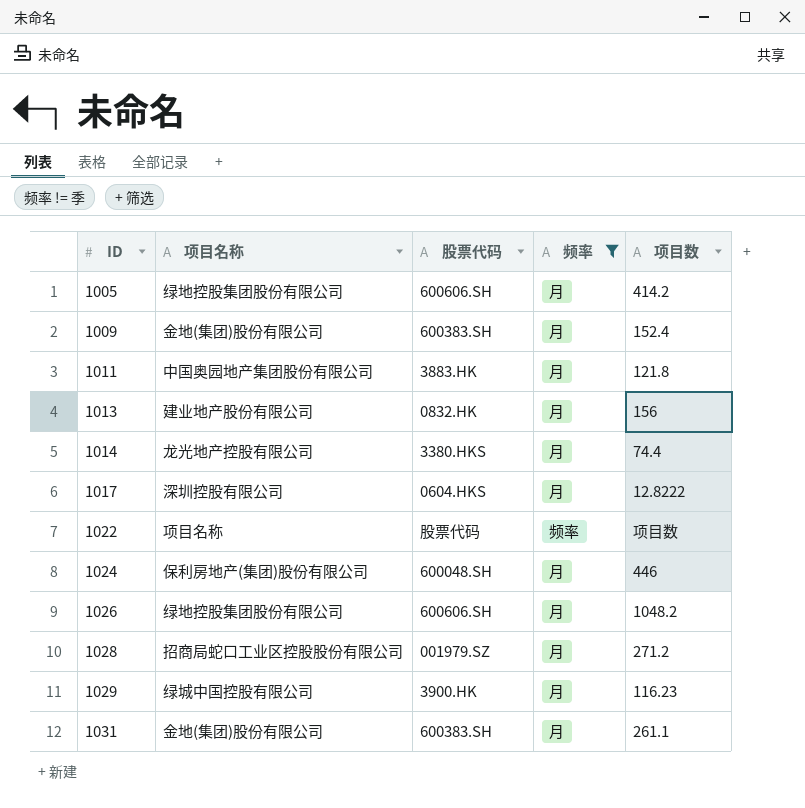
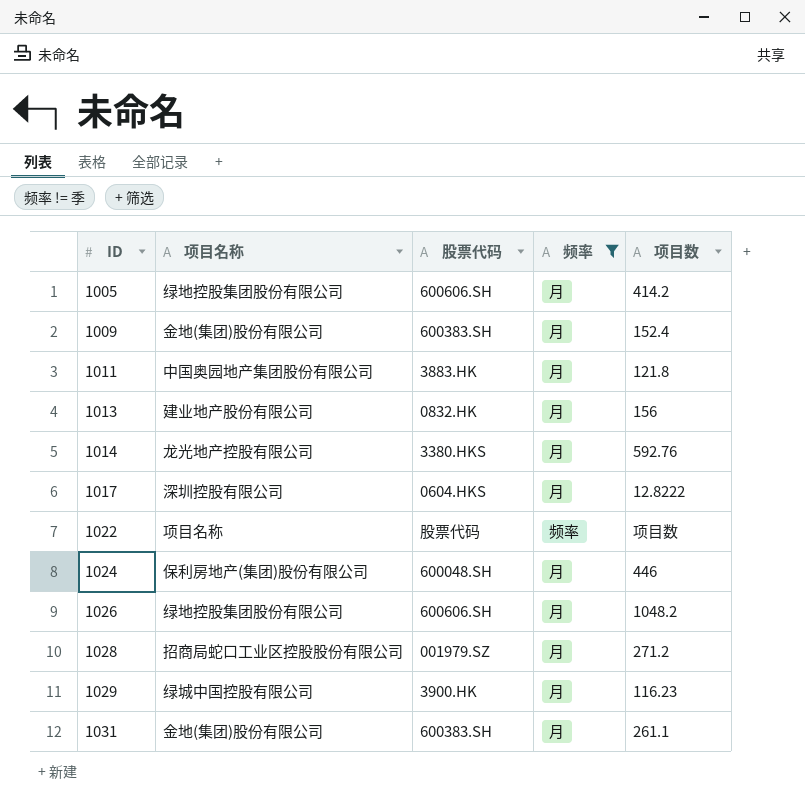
1014 | 项目数: 74.4 -> 592.76

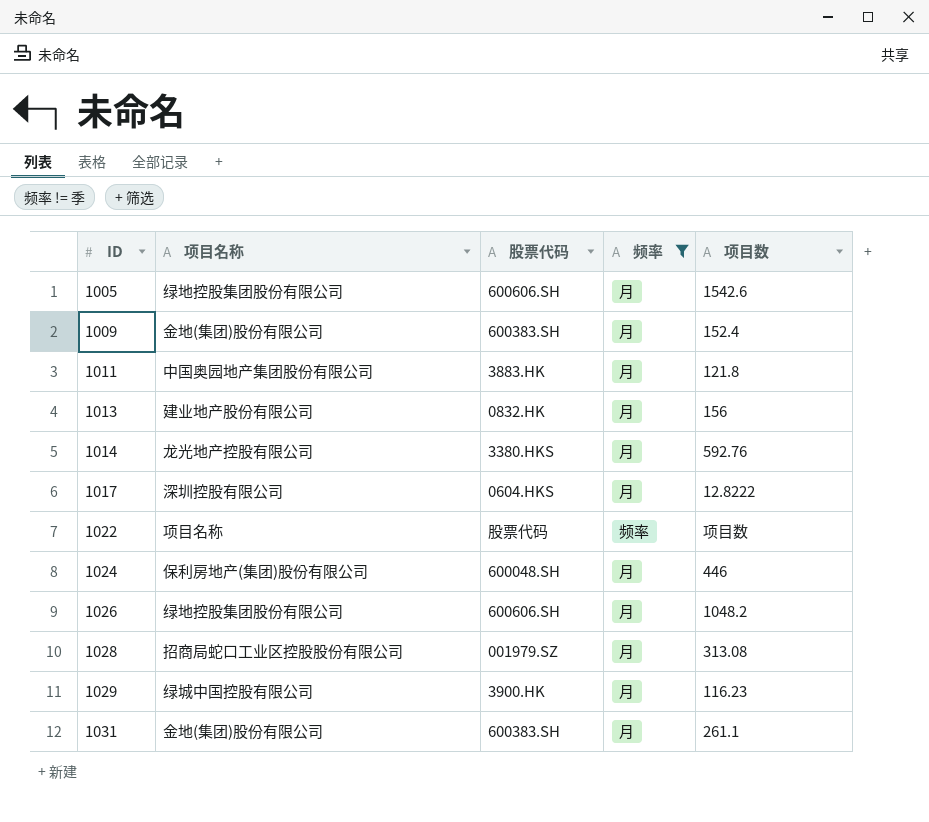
1005 | 项目数: 414.2 -> 1542.6
1028 | 项目数: 271.2 -> 313.08

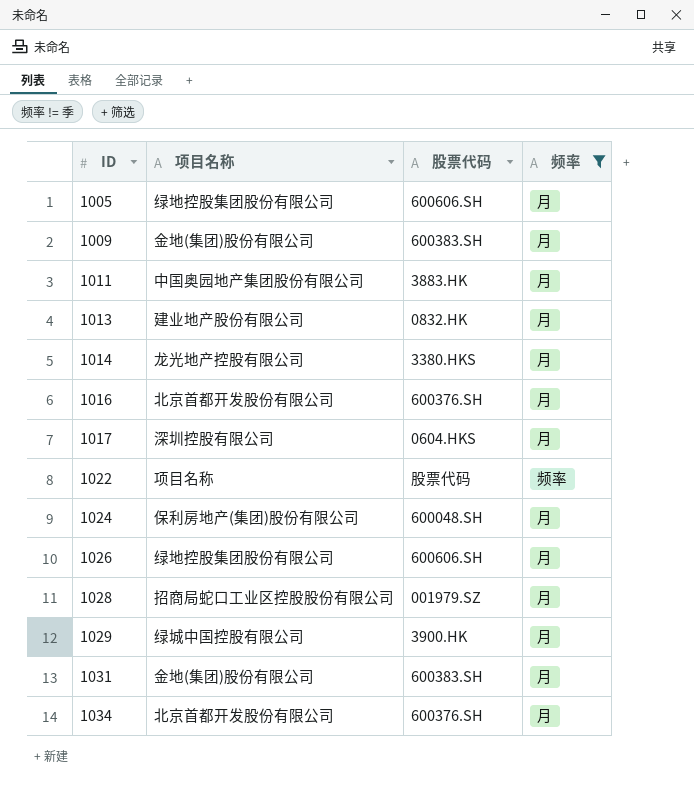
column 项目数 | position: 5 -> none
row 1016: none -> 北京首都开发股份有限公司 | 600376.SH | 月
row 1034: none -> 北京首都开发股份有限公司 | 600376.SH | 月

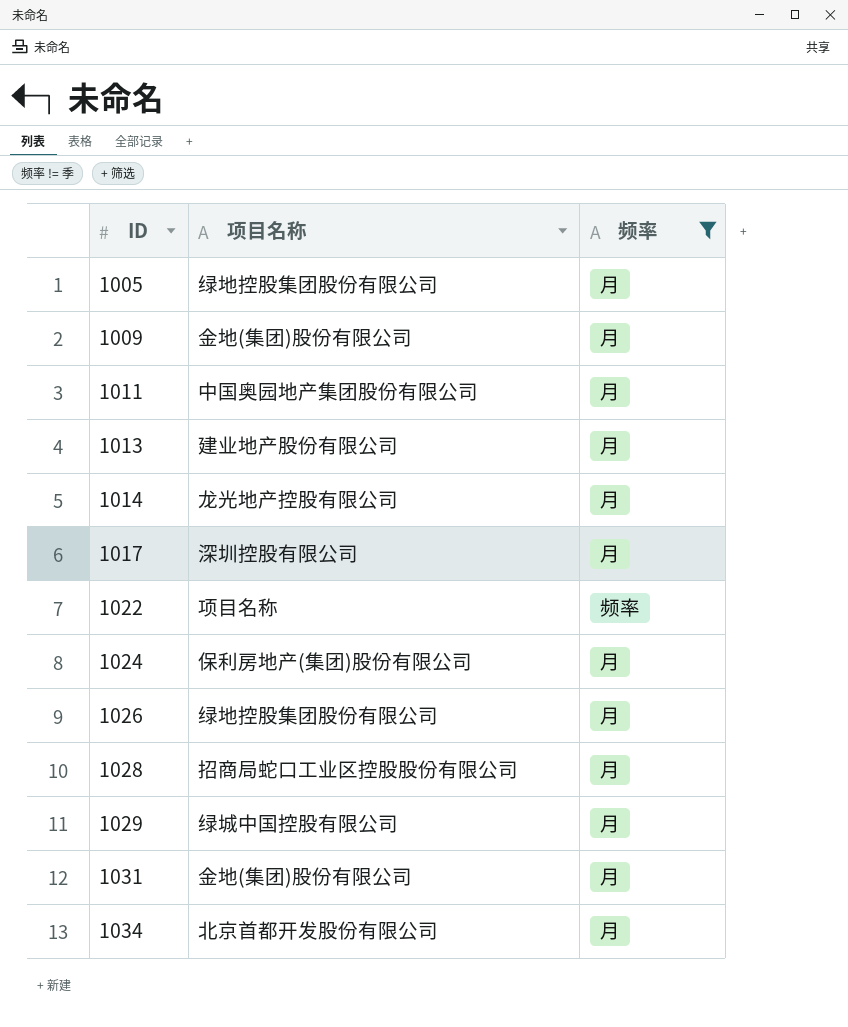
column 股票代码 | position: 3 -> none
row 1016: 北京首都开发股份有限公司 | 600376.SH | 月 -> none

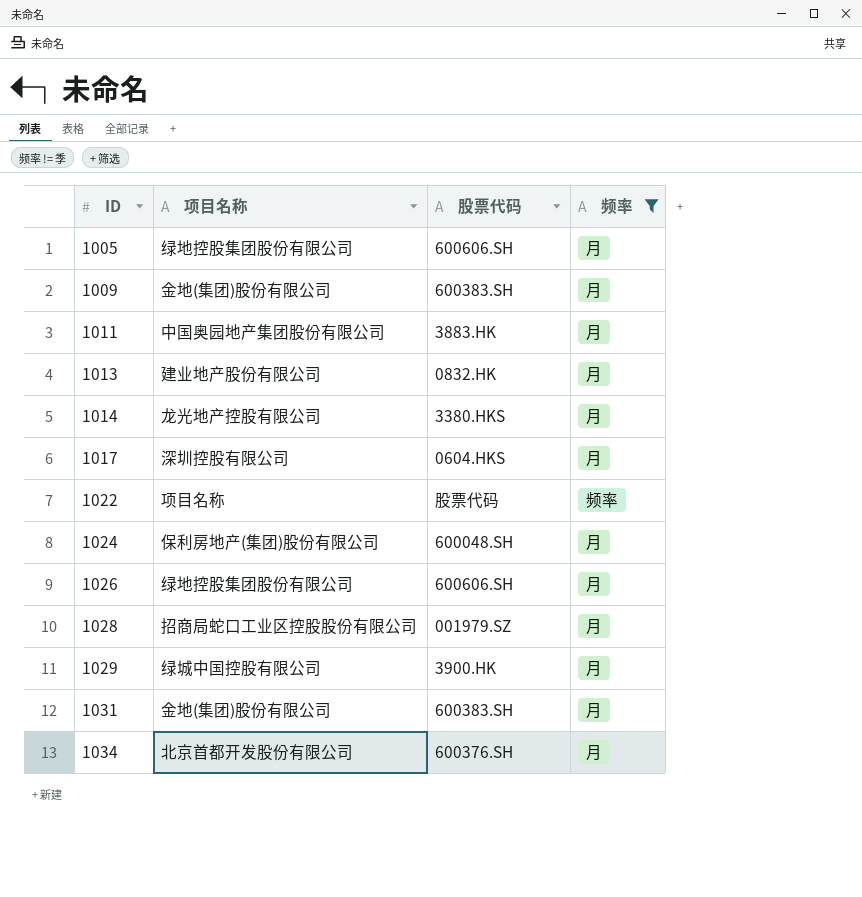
column 股票代码 | position: none -> 3

